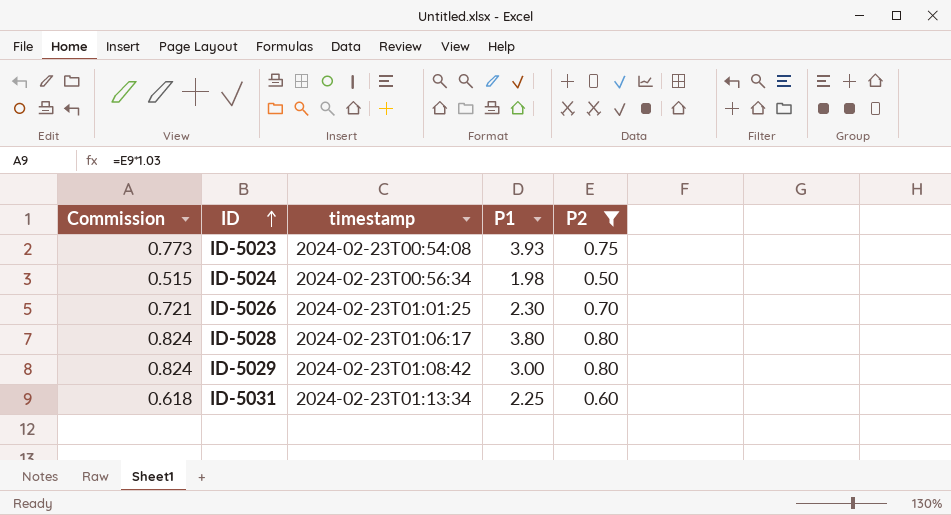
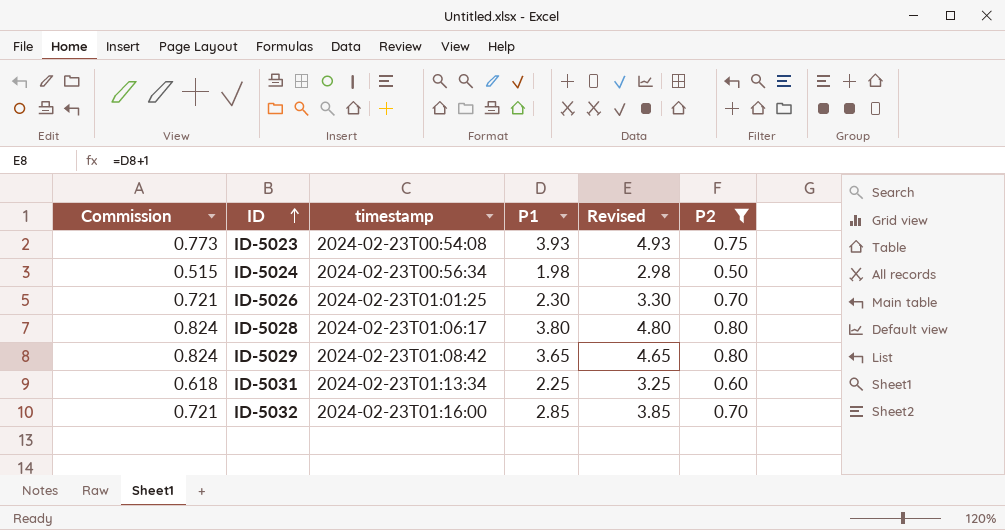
column Revised | formula: none -> [P1] + 1
ID-5029 | P1: 3.00 -> 3.65
row ID-5032: none -> 0.721 | 2024-02-23T01:16:00 | 2.85 | 3.85 | 0.70

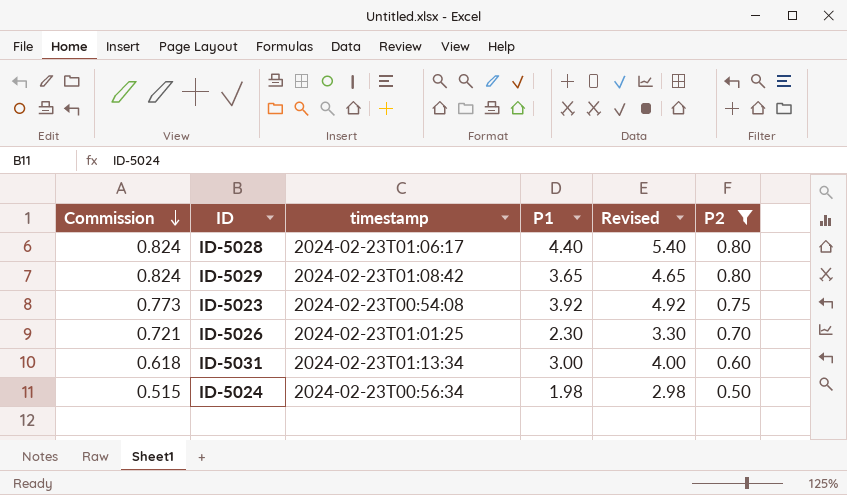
row order: ID ascending -> Commission descending
row ID-5032: 0.721 | 2024-02-23T01:16:00 | 2.85 | 3.85 | 0.70 -> none
ID-5028 | P1: 3.80 -> 4.40
ID-5028 | Revised: 4.80 -> 5.40
ID-5023 | P1: 3.93 -> 3.92
ID-5023 | Revised: 4.93 -> 4.92
ID-5031 | P1: 2.25 -> 3.00
ID-5031 | Revised: 3.25 -> 4.00

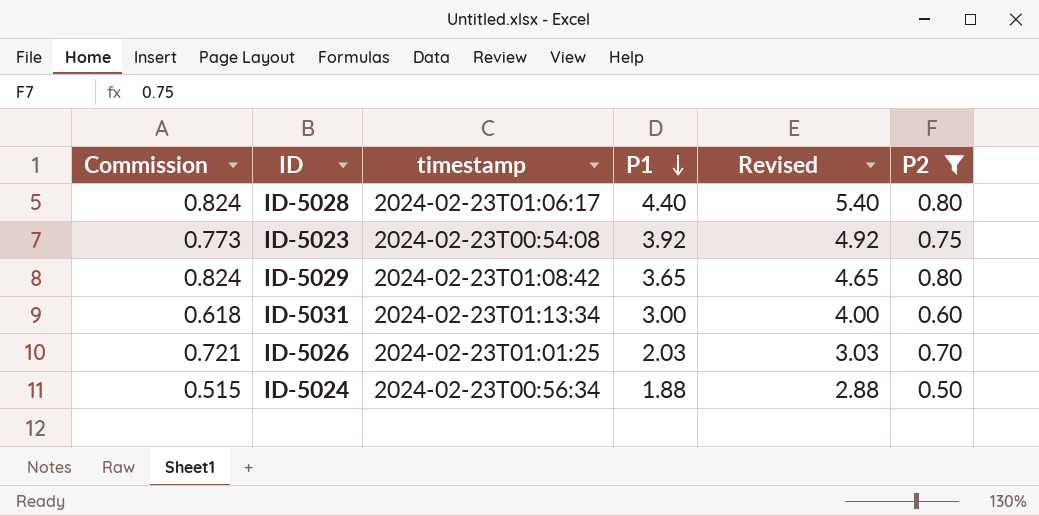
row order: Commission descending -> P1 descending
ID-5026 | P1: 2.30 -> 2.03
ID-5026 | Revised: 3.30 -> 3.03
ID-5024 | P1: 1.98 -> 1.88
ID-5024 | Revised: 2.98 -> 2.88

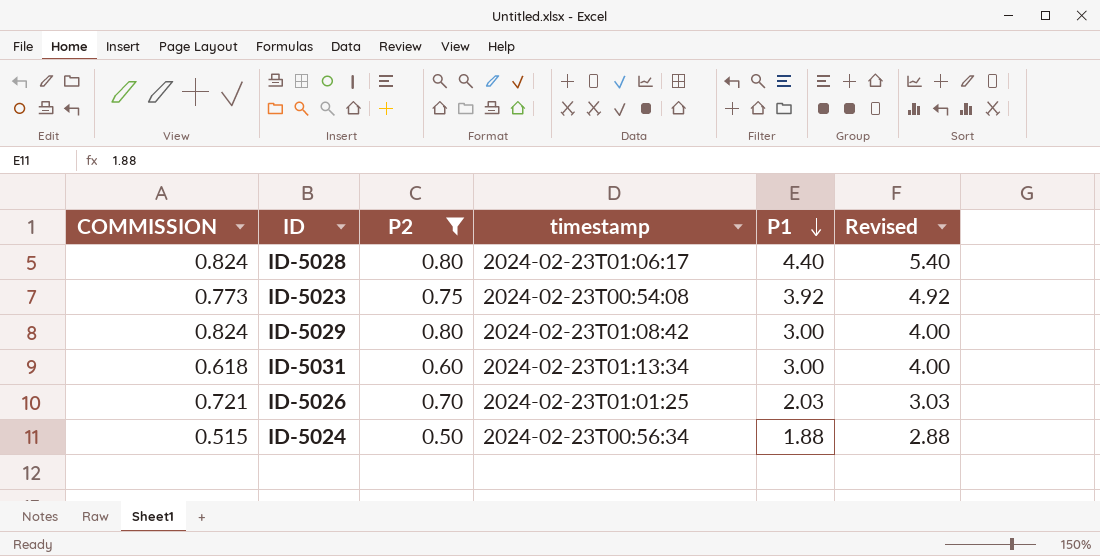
column name: Commission -> COMMISSION
column P2 | position: 6 -> 3
ID-5029 | P1: 3.65 -> 3.00
ID-5029 | Revised: 4.65 -> 4.00

